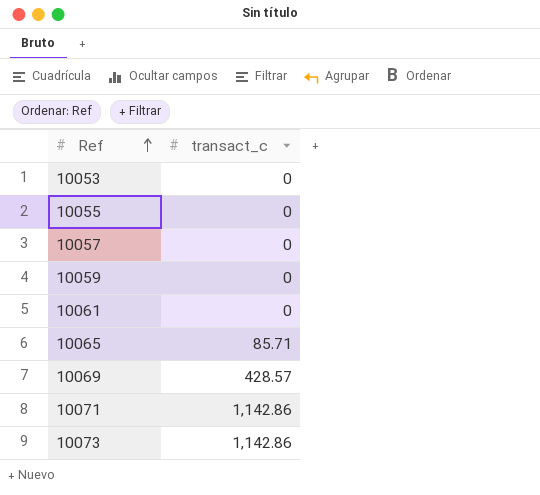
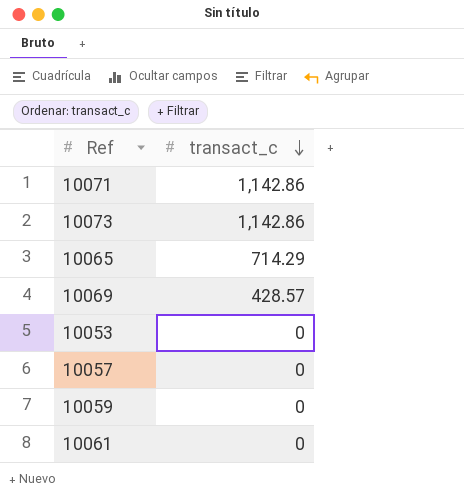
row order: Ref ascending -> transact_c descending
row 10055: 0 -> none
10065 | transact_c: 85.71 -> 714.29

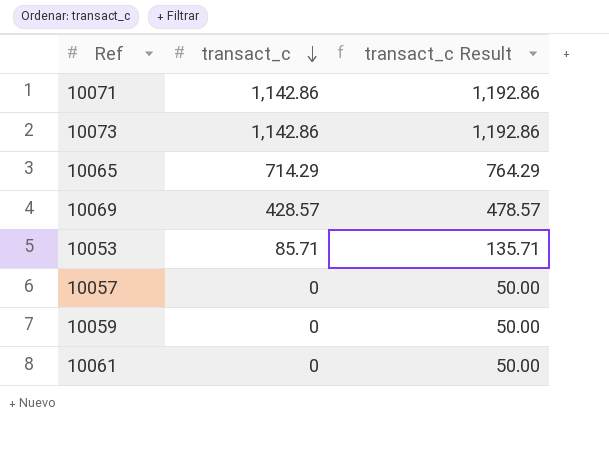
column transact_c Result | formula: none -> [transact_c] + 50
10053 | transact_c: 0 -> 85.71

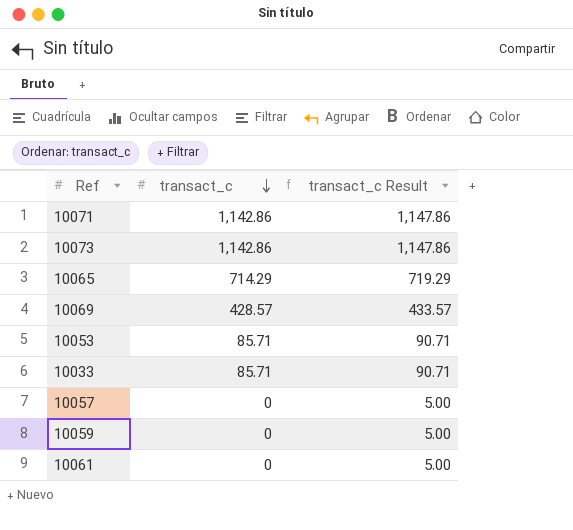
column transact_c Result | formula: [transact_c] + 50 -> [transact_c] + 5
row 10033: none -> 85.71 | 90.71

